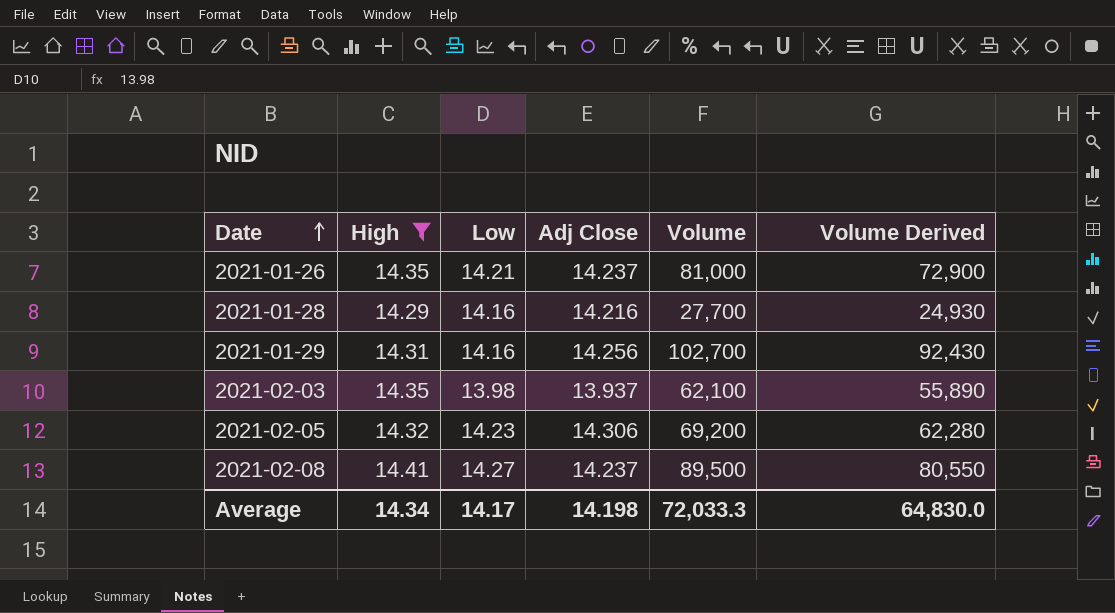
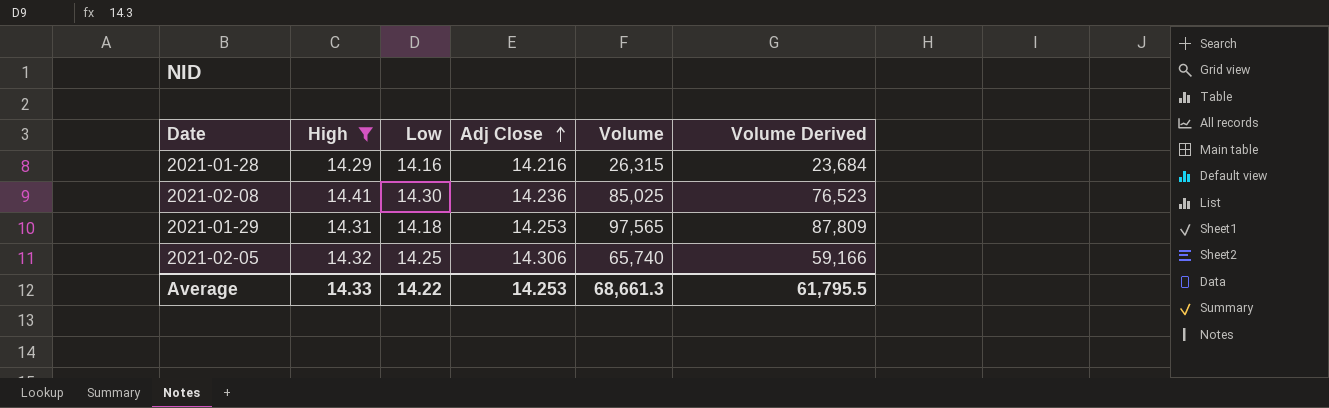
row order: Date ascending -> Adj Close ascending
row 2021-01-26: 14.35 | 14.21 | 14.237 | 81,000 | 72,900 -> none
row 2021-02-03: 14.35 | 13.98 | 13.937 | 62,100 | 55,890 -> none
2021-01-28 | Volume: 27,700 -> 26,315
2021-01-28 | Volume Derived: 24,930 -> 23,684
2021-02-08 | Low: 14.27 -> 14.30
2021-02-08 | Adj Close: 14.237 -> 14.236
2021-02-08 | Volume: 89,500 -> 85,025
2021-02-08 | Volume Derived: 80,550 -> 76,523
2021-01-29 | Low: 14.16 -> 14.18
2021-01-29 | Adj Close: 14.256 -> 14.253
2021-01-29 | Volume: 102,700 -> 97,565
2021-01-29 | Volume Derived: 92,430 -> 87,809
2021-02-05 | Low: 14.23 -> 14.25
2021-02-05 | Volume: 69,200 -> 65,740
2021-02-05 | Volume Derived: 62,280 -> 59,166
Average | High: 14.34 -> 14.33
Average | Low: 14.17 -> 14.22
Average | Adj Close: 14.198 -> 14.253
Average | Volume: 72,033.3 -> 68,661.3
Average | Volume Derived: 64,830.0 -> 61,795.5

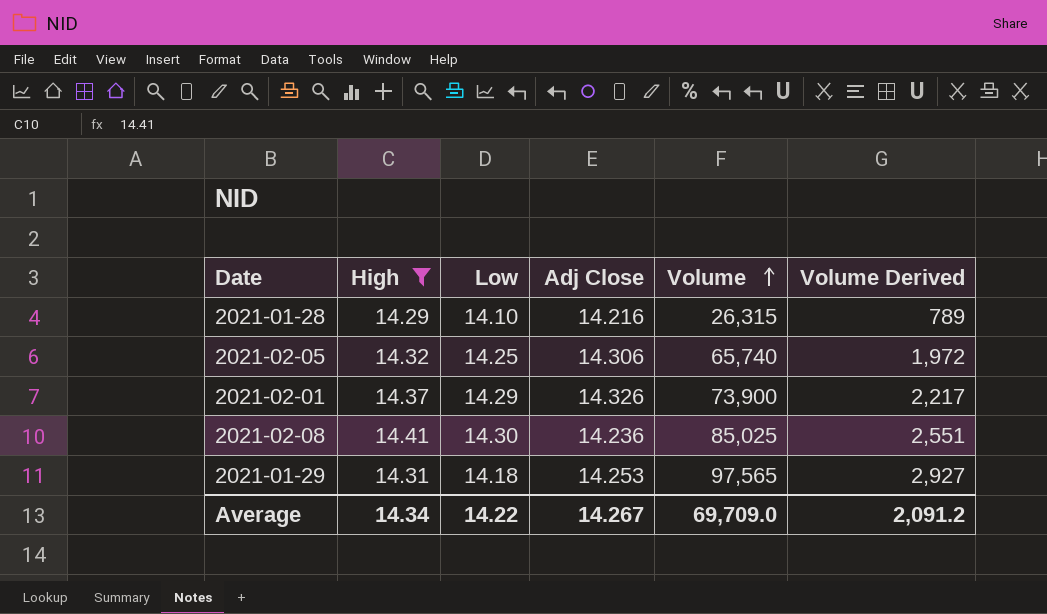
row order: Adj Close ascending -> Volume ascending
column Volume Derived | formula: [Volume] * 0.9 -> [Volume] * 0.03
2021-01-28 | Low: 14.16 -> 14.10
row 2021-02-01: none -> 14.37 | 14.29 | 14.326 | 73,900 | 2,217
Average | High: 14.33 -> 14.34
Average | Adj Close: 14.253 -> 14.267
Average | Volume: 68,661.3 -> 69,709.0
Average | Volume Derived: 61,795.5 -> 2,091.2

